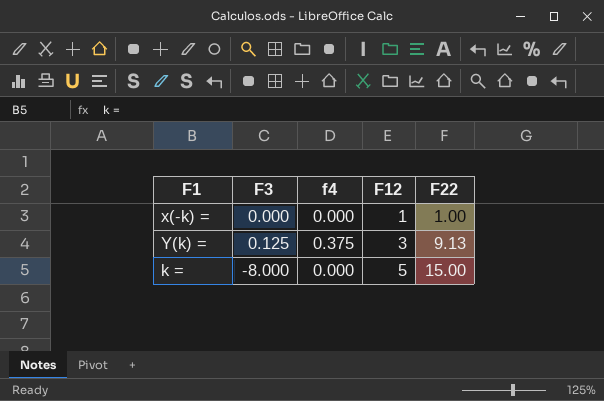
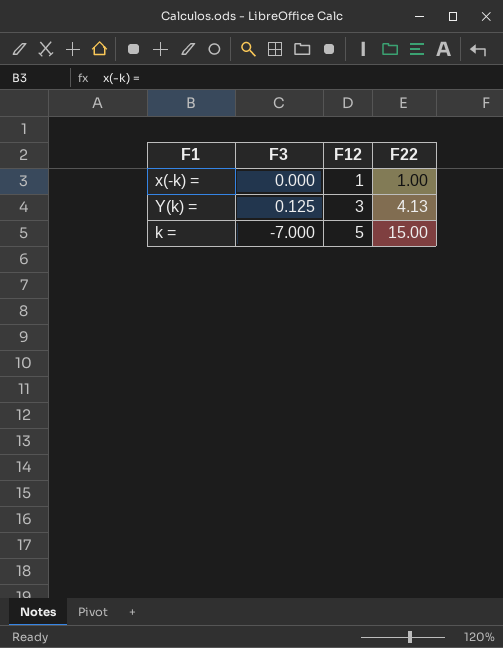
column f4 | position: 3 -> none
Y(k) = | F22: 9.13 -> 4.13
k = | F3: -8.000 -> -7.000

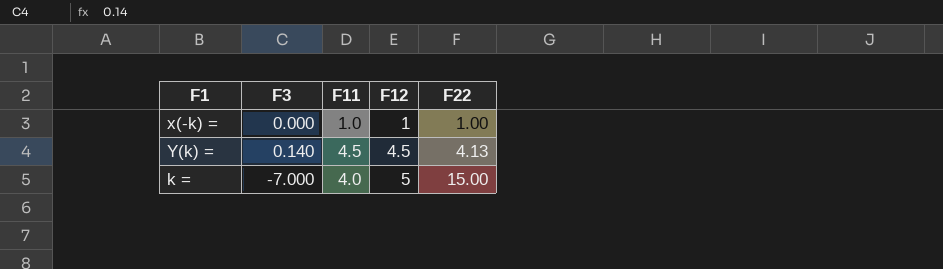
column F11 | position: none -> 3
Y(k) = | F3: 0.125 -> 0.140
Y(k) = | F12: 3 -> 4.5

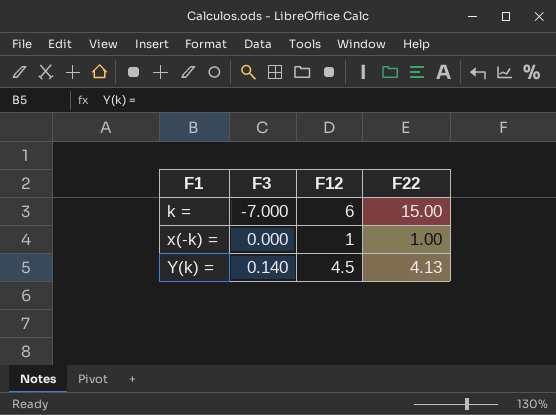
row order: F12 ascending -> F1 ascending
column F11 | position: 3 -> none
k = | F12: 5 -> 6

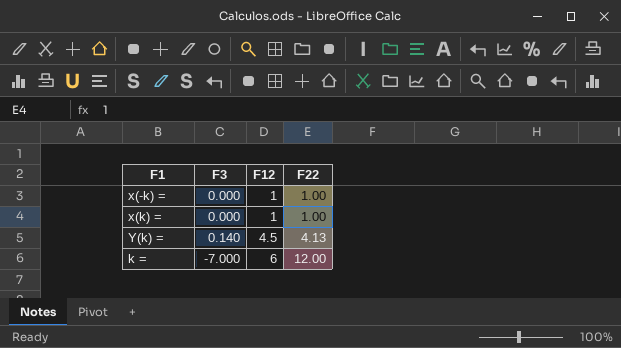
row order: F1 ascending -> F12 ascending
row x(k) =: none -> 0.000 | 1 | 1.00
k = | F22: 15.00 -> 12.00

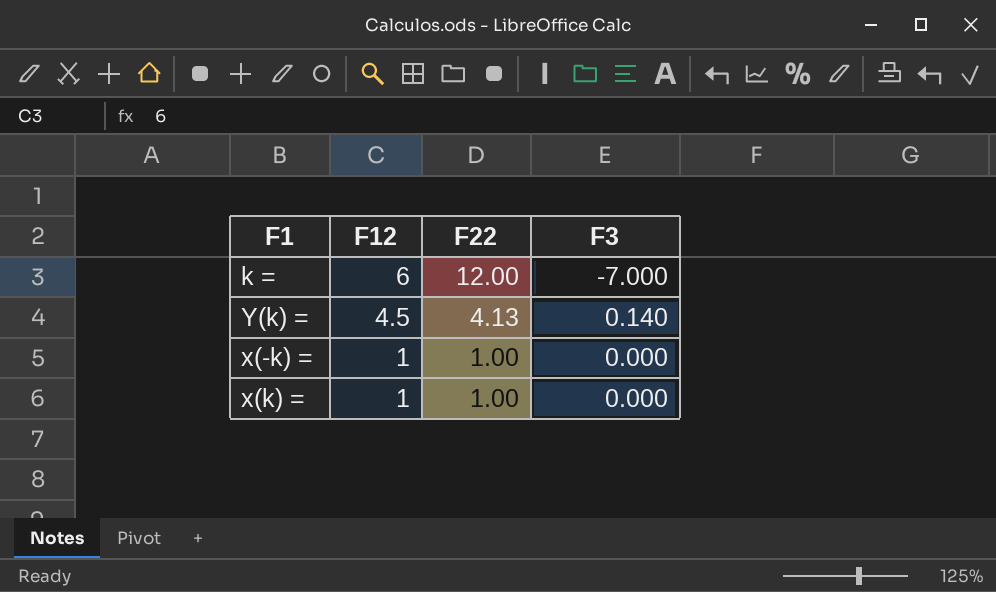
row order: F12 ascending -> F12 descending
column F3 | position: 2 -> 4

